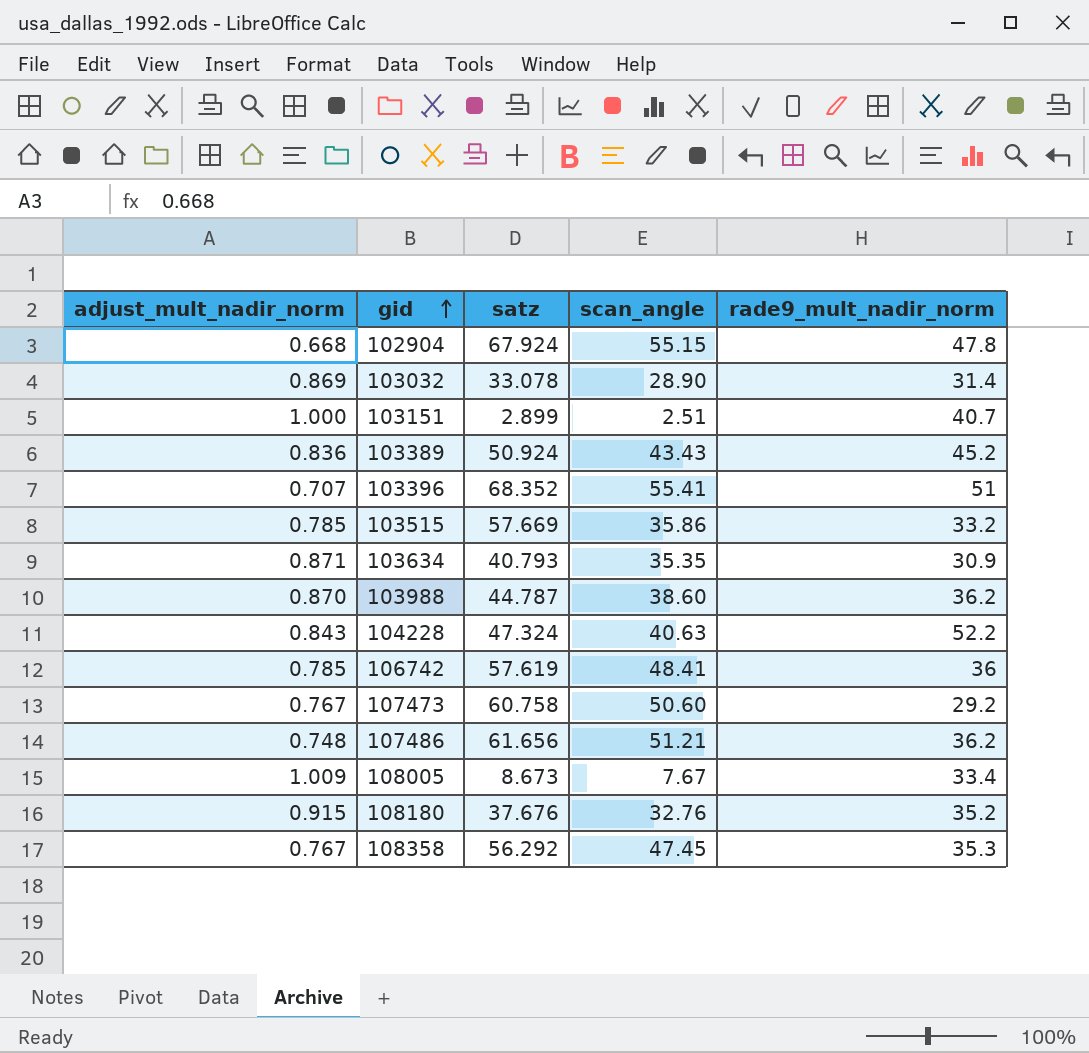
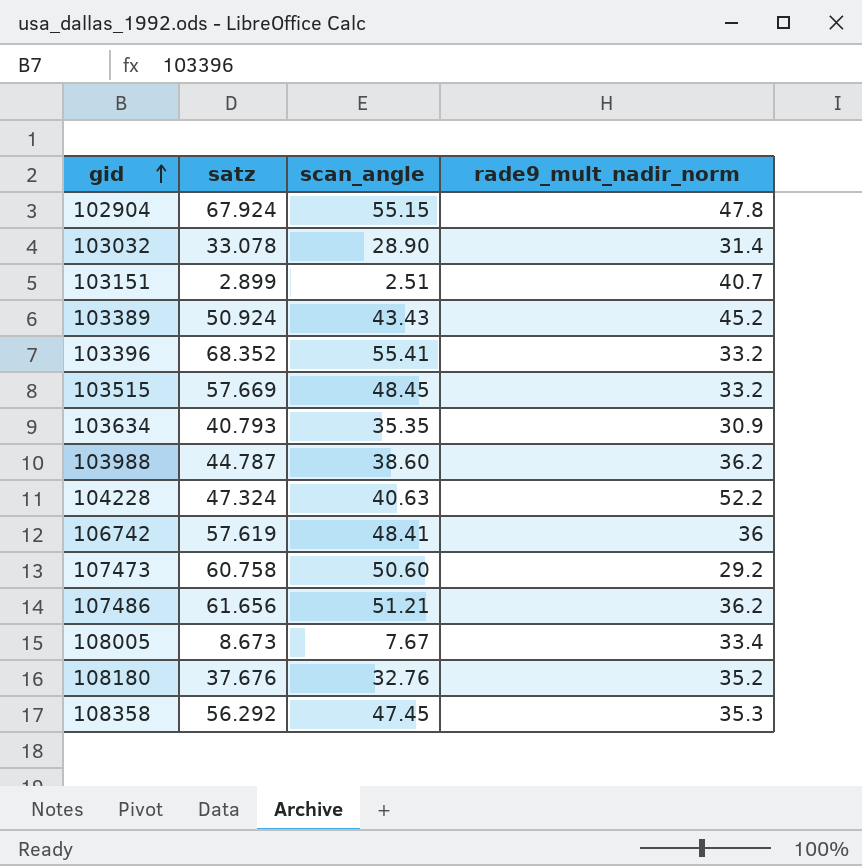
column adjust_mult_nadir_norm | position: 1 -> none
103396 | rade9_mult_nadir_norm: 51 -> 33.2
103515 | scan_angle: 35.86 -> 48.45

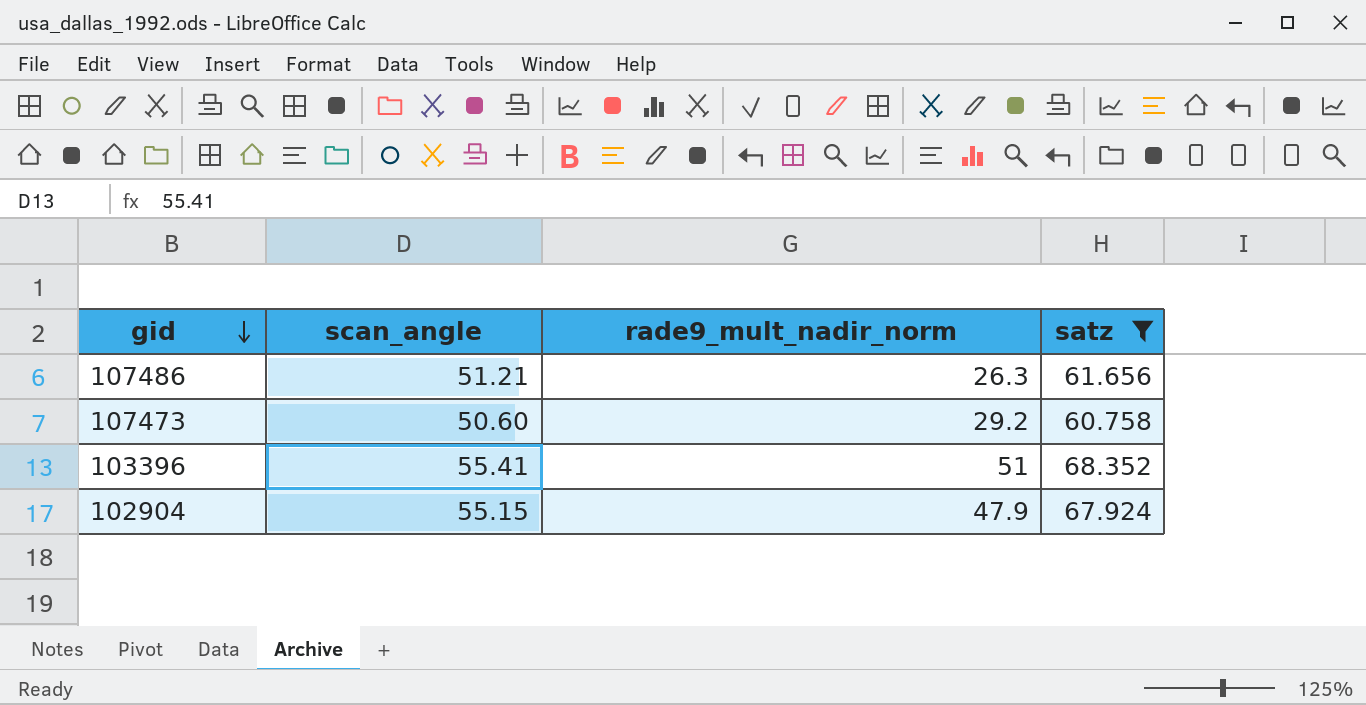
filter: none -> satz >= 60.758
row order: gid ascending -> gid descending
column satz | position: 2 -> 4
107486 | rade9_mult_nadir_norm: 36.2 -> 26.3
103396 | rade9_mult_nadir_norm: 33.2 -> 51
102904 | rade9_mult_nadir_norm: 47.8 -> 47.9

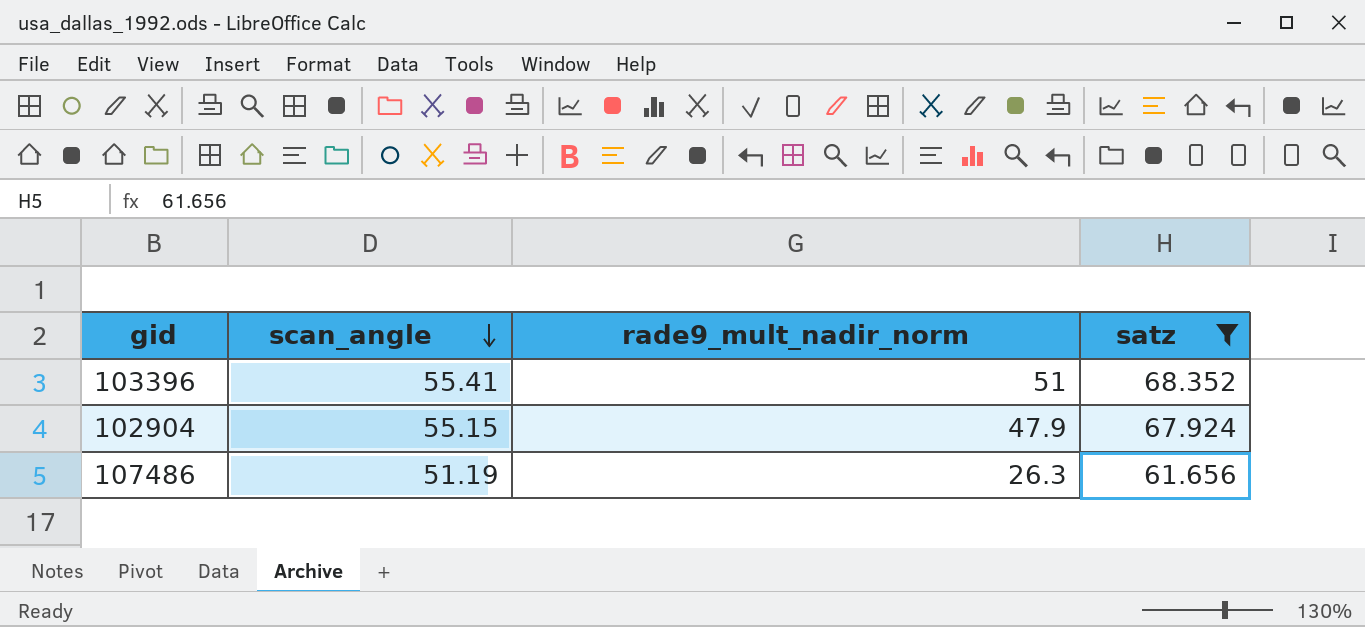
row order: gid descending -> scan_angle descending
row 107473: 50.60 | 29.2 | 60.758 -> none
107486 | scan_angle: 51.21 -> 51.19

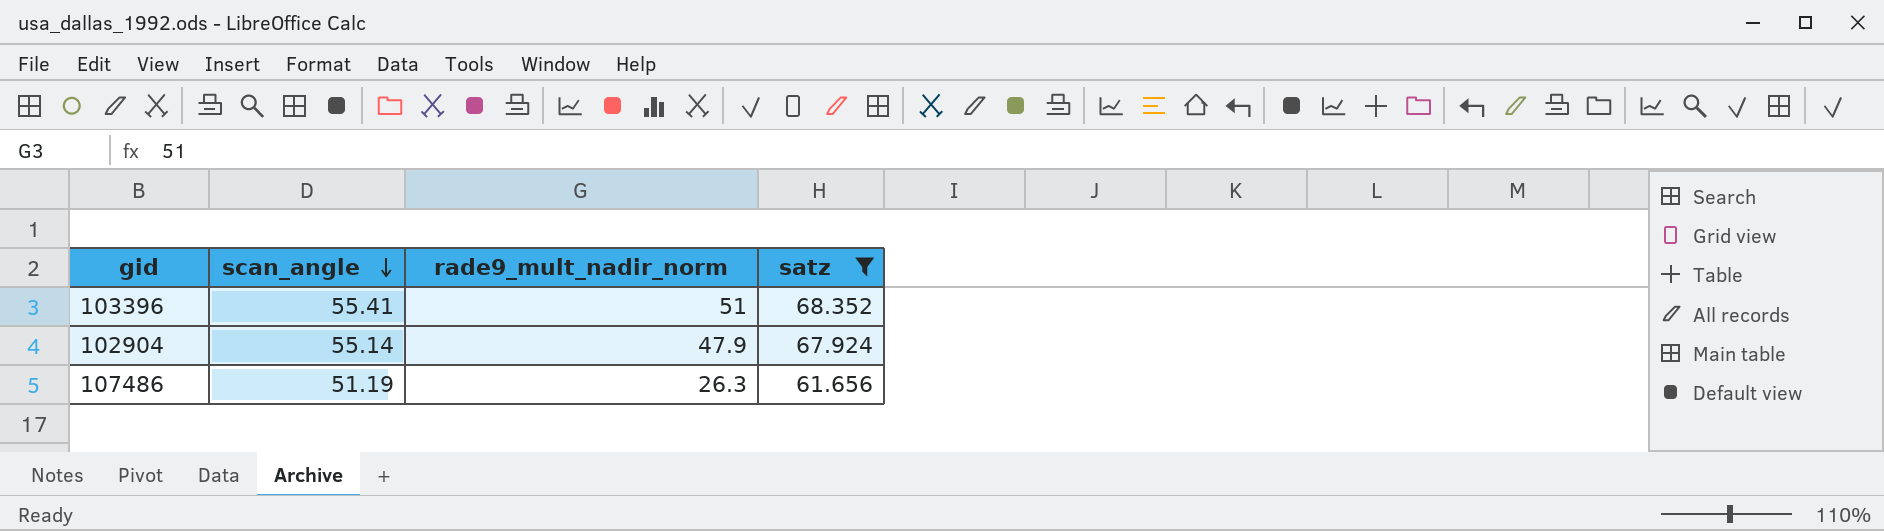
102904 | scan_angle: 55.15 -> 55.14

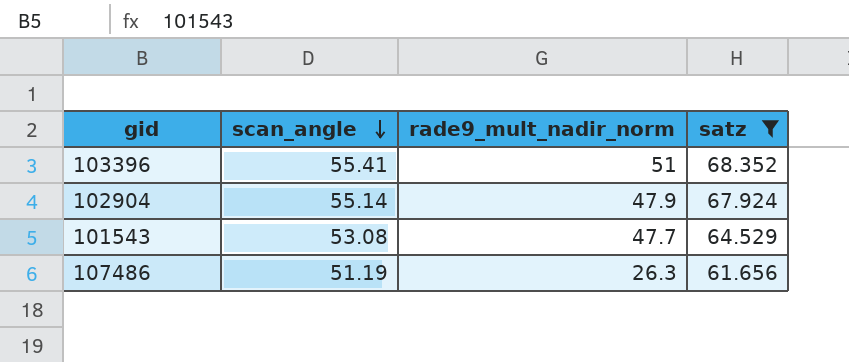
row 101543: none -> 53.08 | 47.7 | 64.529

